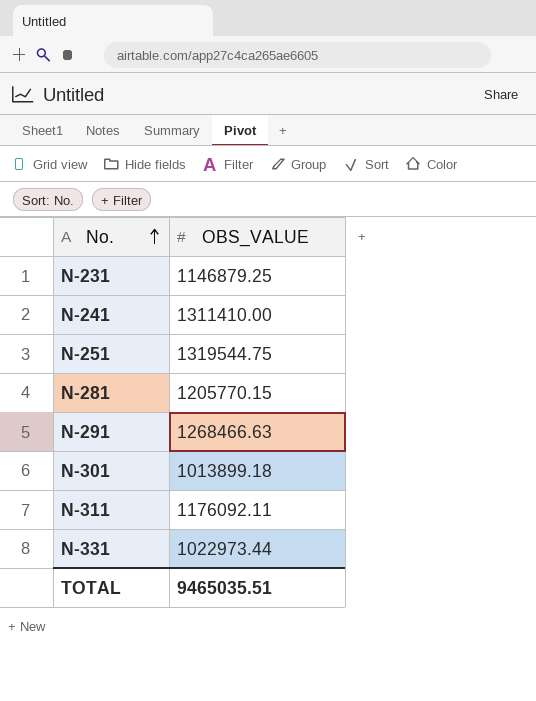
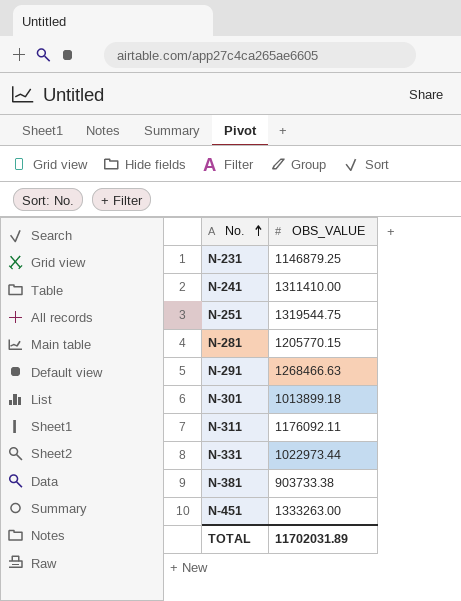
row N-381: none -> 903733.38
row N-451: none -> 1333263.00
TOTAL | OBS_VALUE: 9465035.51 -> 11702031.89

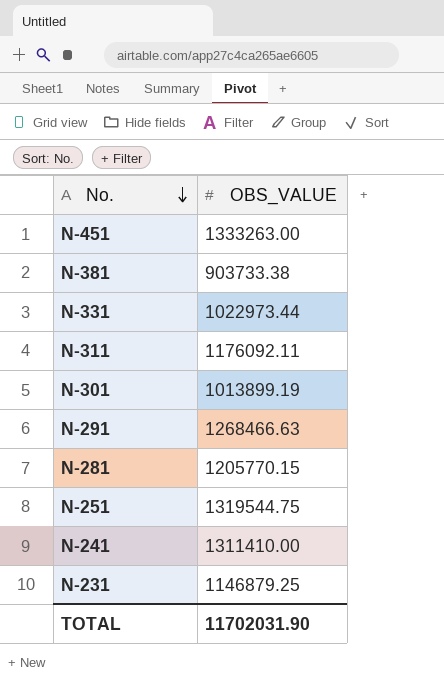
row order: No. ascending -> No. descending
N-301 | OBS_VALUE: 1013899.18 -> 1013899.19
TOTAL | OBS_VALUE: 11702031.89 -> 11702031.90

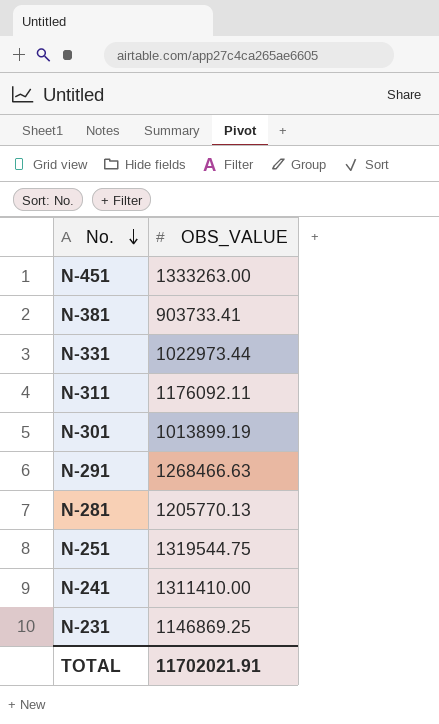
N-381 | OBS_VALUE: 903733.38 -> 903733.41
N-281 | OBS_VALUE: 1205770.15 -> 1205770.13
N-231 | OBS_VALUE: 1146879.25 -> 1146869.25
TOTAL | OBS_VALUE: 11702031.90 -> 11702021.91

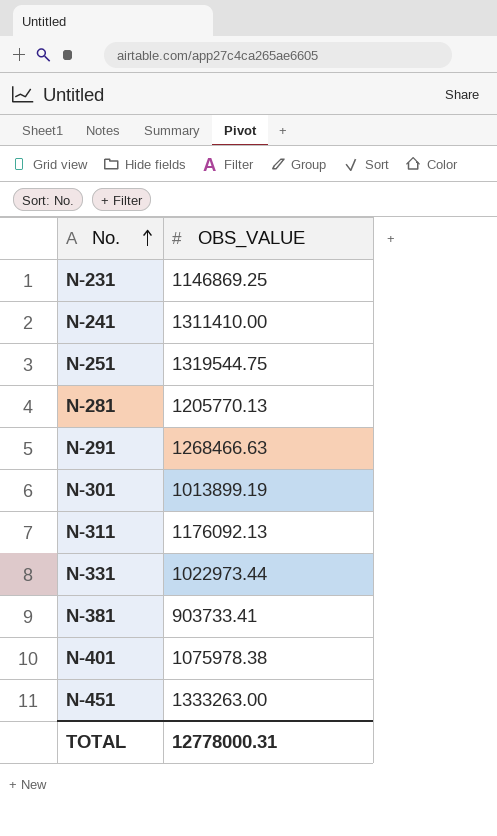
row order: No. descending -> No. ascending
N-311 | OBS_VALUE: 1176092.11 -> 1176092.13
row N-401: none -> 1075978.38
TOTAL | OBS_VALUE: 11702021.91 -> 12778000.31

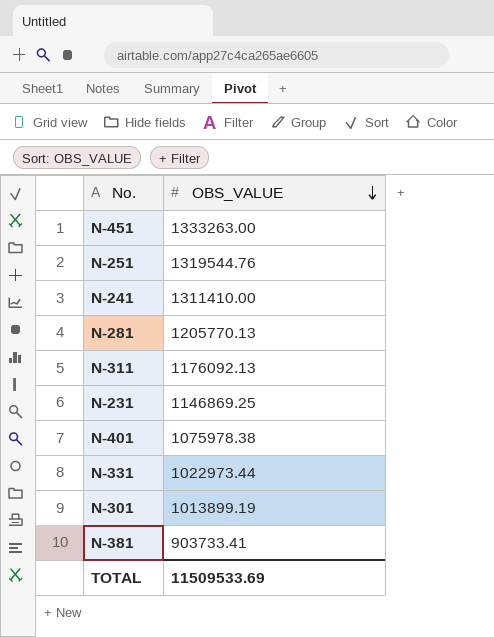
row order: No. ascending -> OBS_VALUE descending
row N-291: 1268466.63 -> none
N-251 | OBS_VALUE: 1319544.75 -> 1319544.76
TOTAL | OBS_VALUE: 12778000.31 -> 11509533.69

